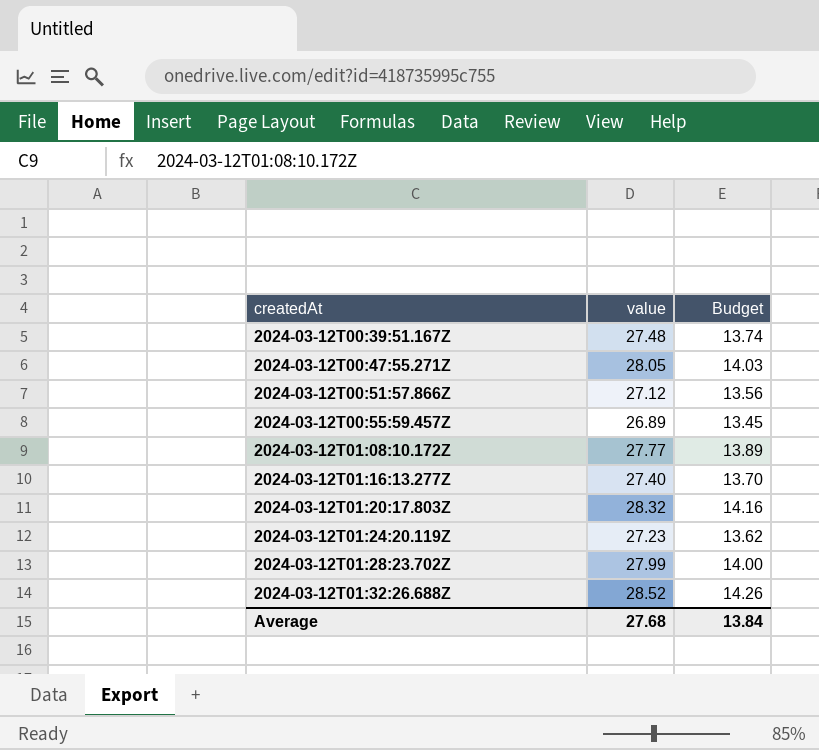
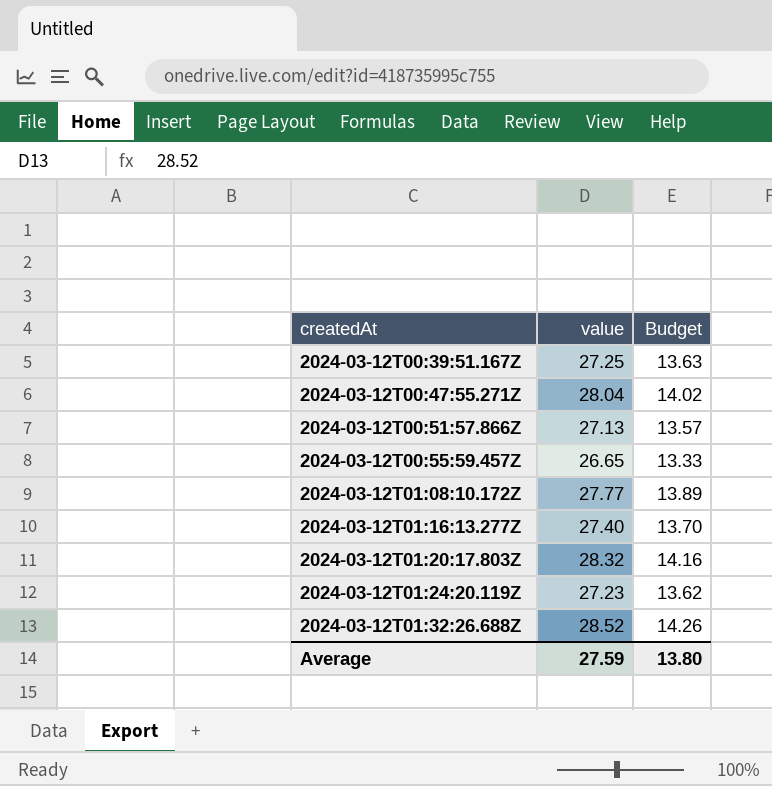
row 2024-03-12T01:28:23.702Z: 27.99 | 14.00 -> none
2024-03-12T00:39:51.167Z | value: 27.48 -> 27.25
2024-03-12T00:39:51.167Z | Budget: 13.74 -> 13.63
2024-03-12T00:47:55.271Z | value: 28.05 -> 28.04
2024-03-12T00:47:55.271Z | Budget: 14.03 -> 14.02
2024-03-12T00:51:57.866Z | value: 27.12 -> 27.13
2024-03-12T00:51:57.866Z | Budget: 13.56 -> 13.57
2024-03-12T00:55:59.457Z | value: 26.89 -> 26.65
2024-03-12T00:55:59.457Z | Budget: 13.45 -> 13.33
Average | value: 27.68 -> 27.59
Average | Budget: 13.84 -> 13.80

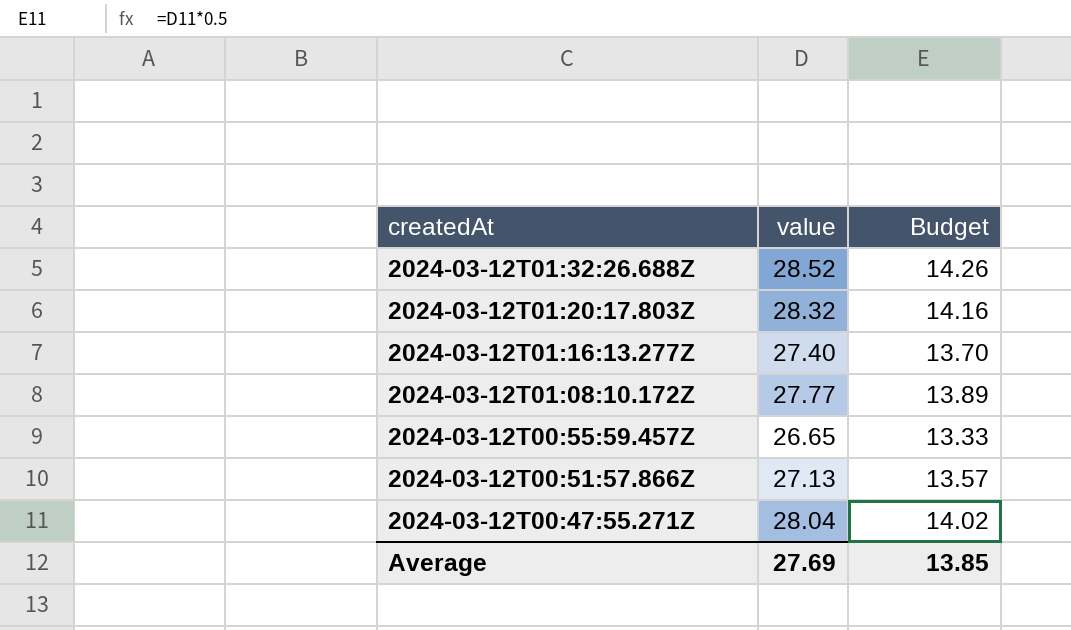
row order: createdAt ascending -> createdAt descending
row 2024-03-12T00:39:51.167Z: 27.25 | 13.63 -> none
row 2024-03-12T01:24:20.119Z: 27.23 | 13.62 -> none
Average | value: 27.59 -> 27.69
Average | Budget: 13.80 -> 13.85

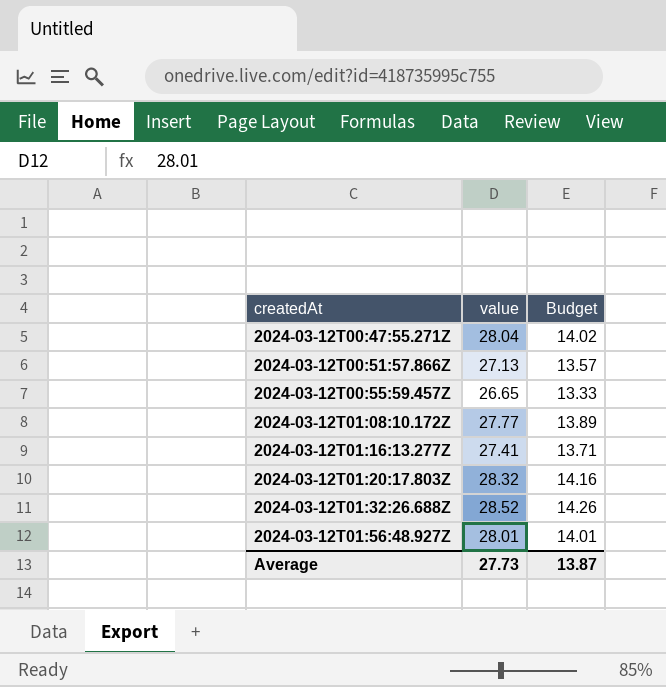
row order: createdAt descending -> createdAt ascending
2024-03-12T01:16:13.277Z | value: 27.40 -> 27.41
2024-03-12T01:16:13.277Z | Budget: 13.70 -> 13.71
row 2024-03-12T01:56:48.927Z: none -> 28.01 | 14.01
Average | value: 27.69 -> 27.73
Average | Budget: 13.85 -> 13.87

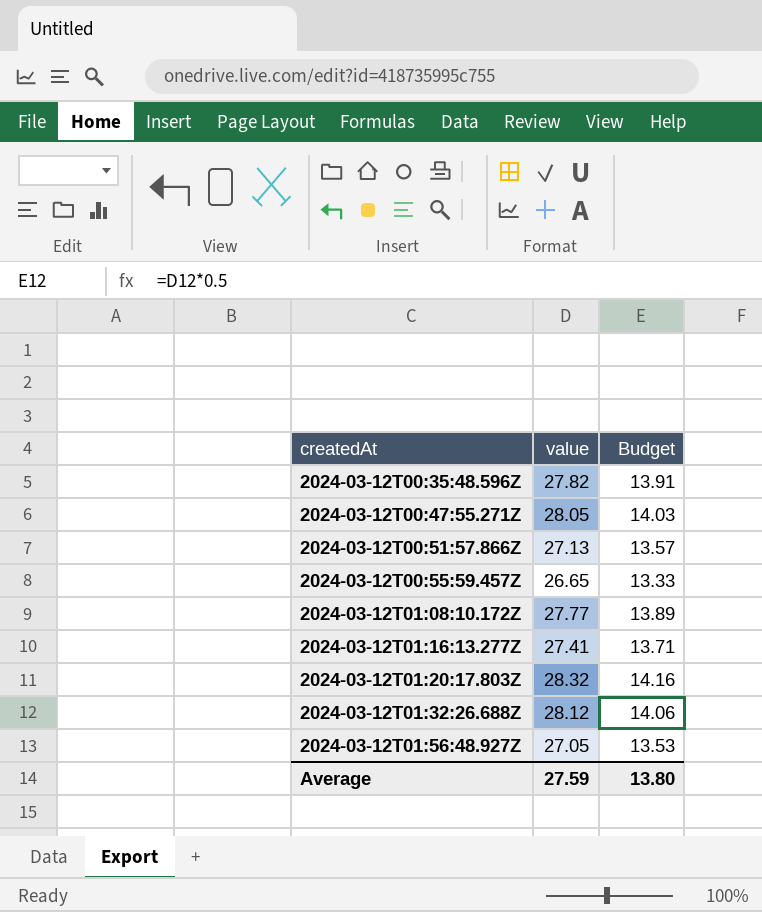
row 2024-03-12T00:35:48.596Z: none -> 27.82 | 13.91
2024-03-12T00:47:55.271Z | value: 28.04 -> 28.05
2024-03-12T00:47:55.271Z | Budget: 14.02 -> 14.03
2024-03-12T01:32:26.688Z | value: 28.52 -> 28.12
2024-03-12T01:32:26.688Z | Budget: 14.26 -> 14.06
2024-03-12T01:56:48.927Z | value: 28.01 -> 27.05
2024-03-12T01:56:48.927Z | Budget: 14.01 -> 13.53
Average | value: 27.73 -> 27.59
Average | Budget: 13.87 -> 13.80

